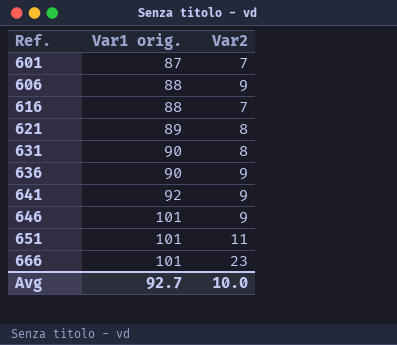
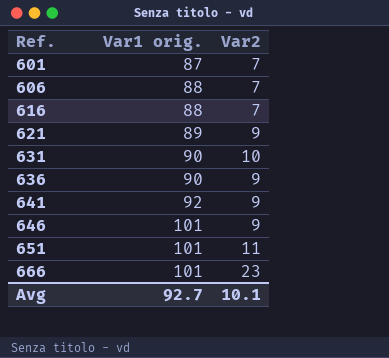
606 | Var2: 9 -> 7
621 | Var2: 8 -> 9
631 | Var2: 8 -> 10
Avg | Var2: 10.0 -> 10.1

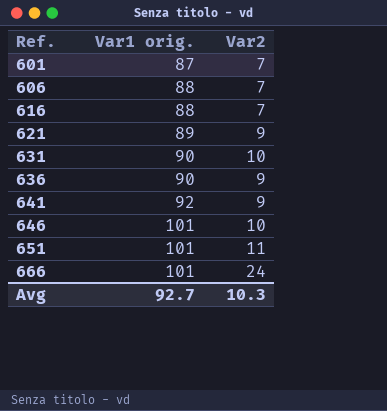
646 | Var2: 9 -> 10
666 | Var2: 23 -> 24
Avg | Var2: 10.1 -> 10.3

